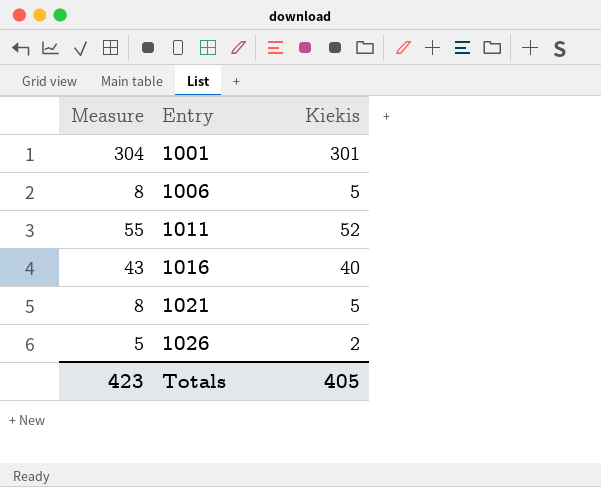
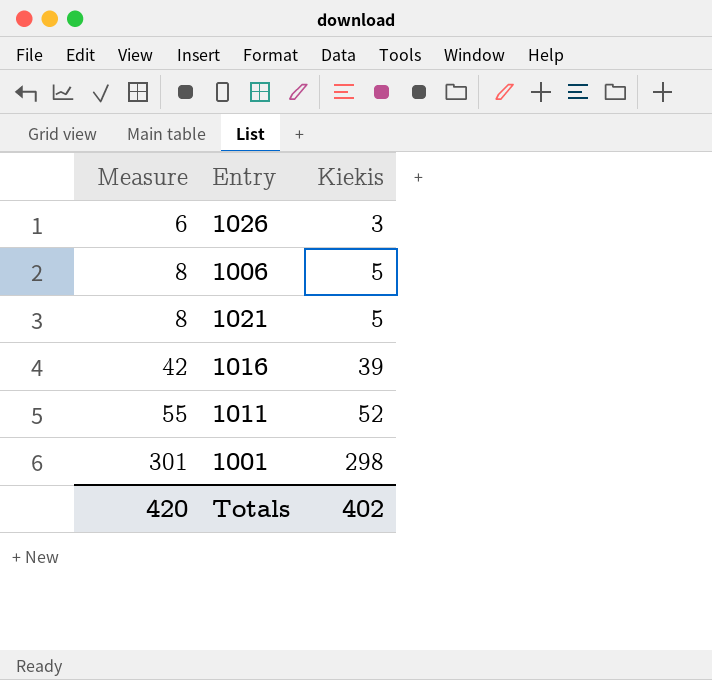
row order: Entry ascending -> Measure ascending
1026 | Measure: 5 -> 6
1026 | Kiekis: 2 -> 3
1016 | Measure: 43 -> 42
1016 | Kiekis: 40 -> 39
1001 | Measure: 304 -> 301
1001 | Kiekis: 301 -> 298
Totals | Measure: 423 -> 420
Totals | Kiekis: 405 -> 402

